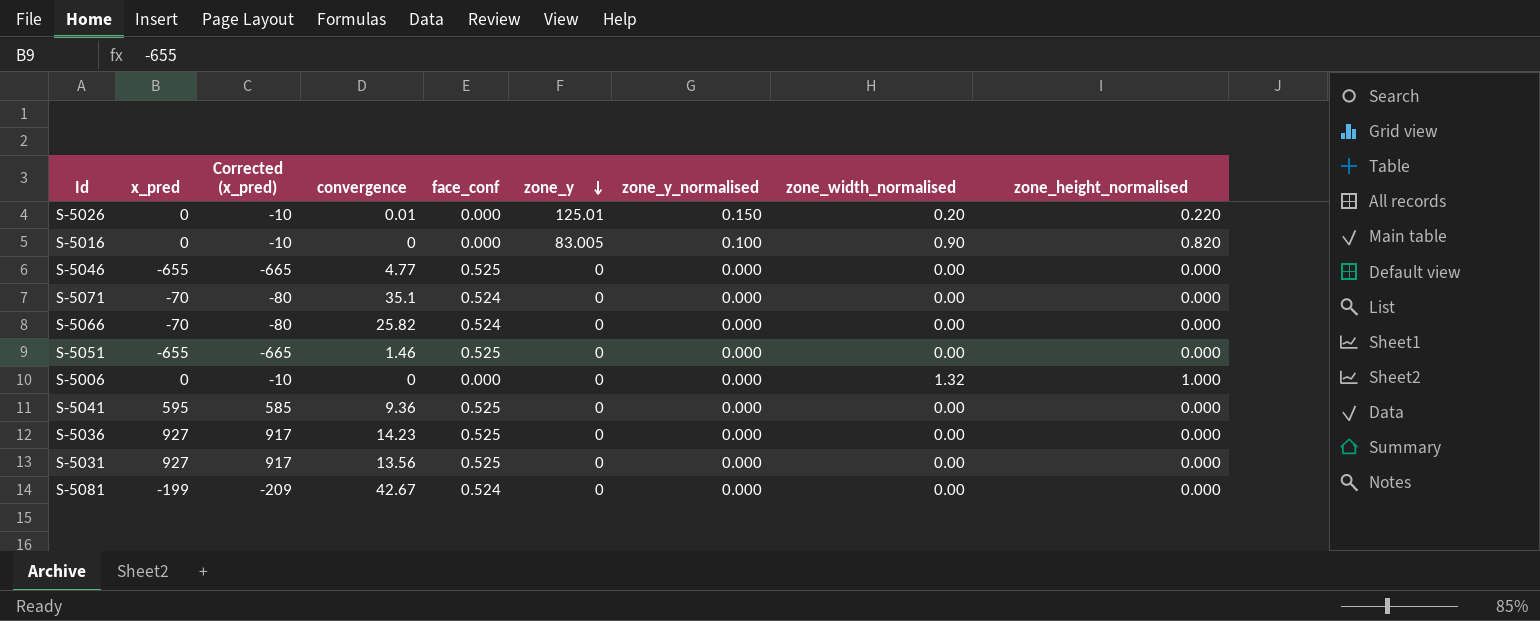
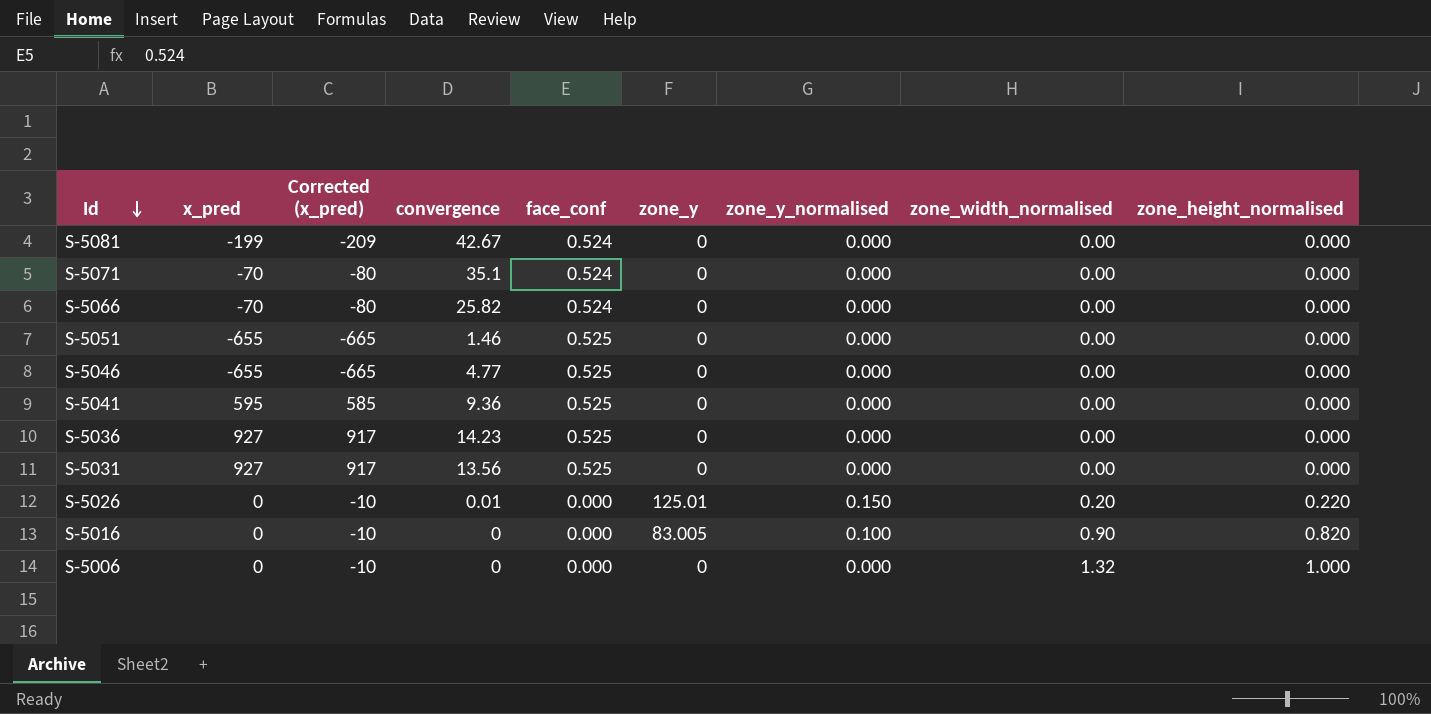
row order: zone_y descending -> Id descending

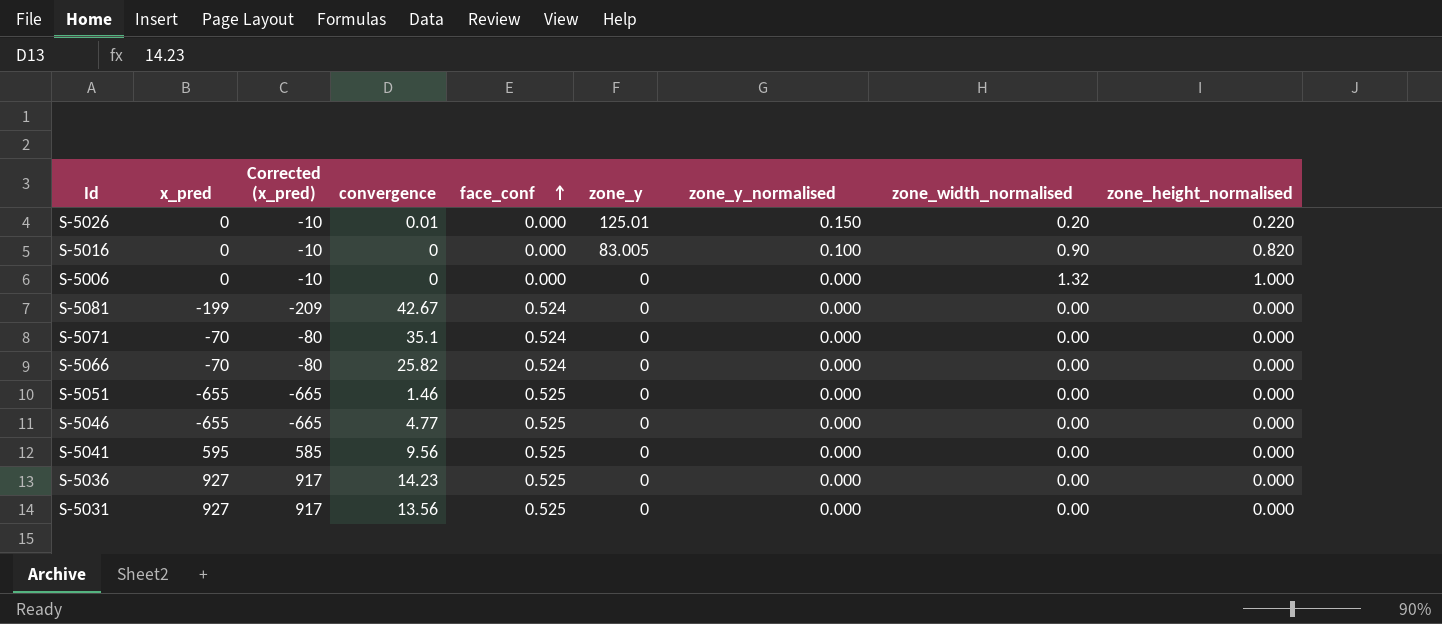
row order: Id descending -> face_conf ascending
S-5041 | convergence: 9.36 -> 9.56

